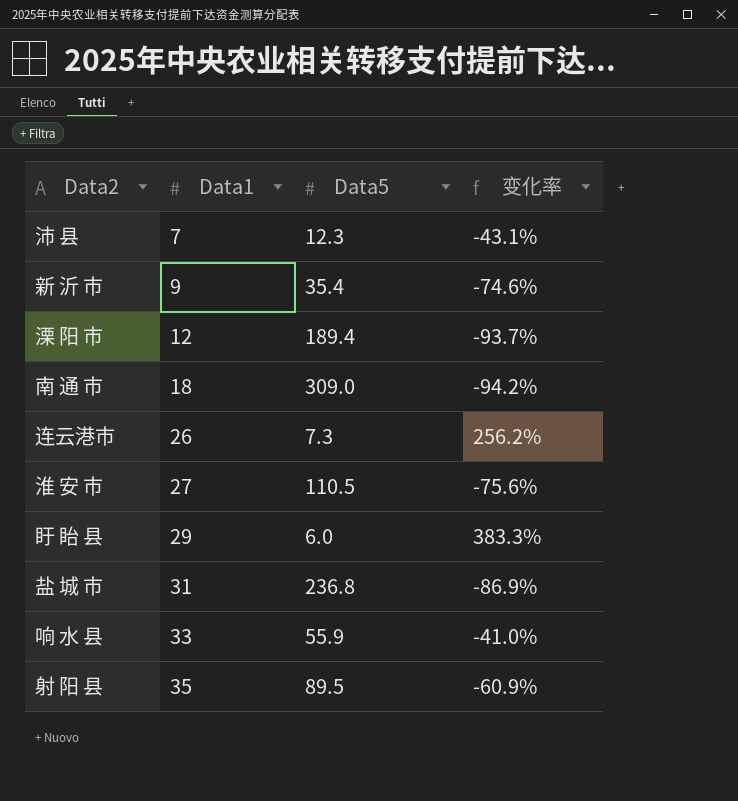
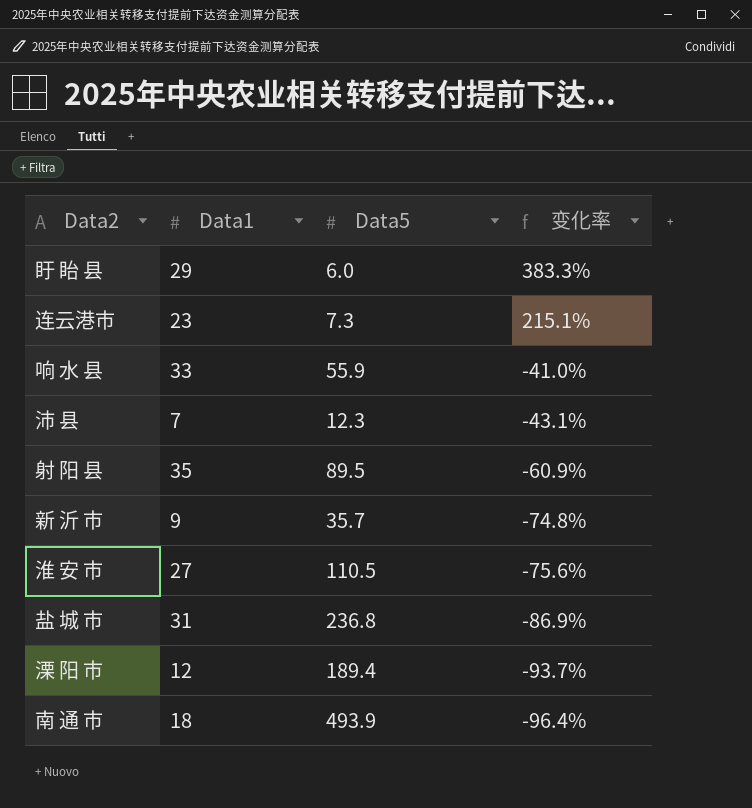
row order: Data1 ascending -> 变化率 descending
连云港市 | Data1: 26 -> 23
连云港市 | 变化率: 256.2% -> 215.1%
新 沂 市 | Data5: 35.4 -> 35.7
新 沂 市 | 变化率: -74.6% -> -74.8%
南 通 市 | Data5: 309.0 -> 493.9
南 通 市 | 变化率: -94.2% -> -96.4%

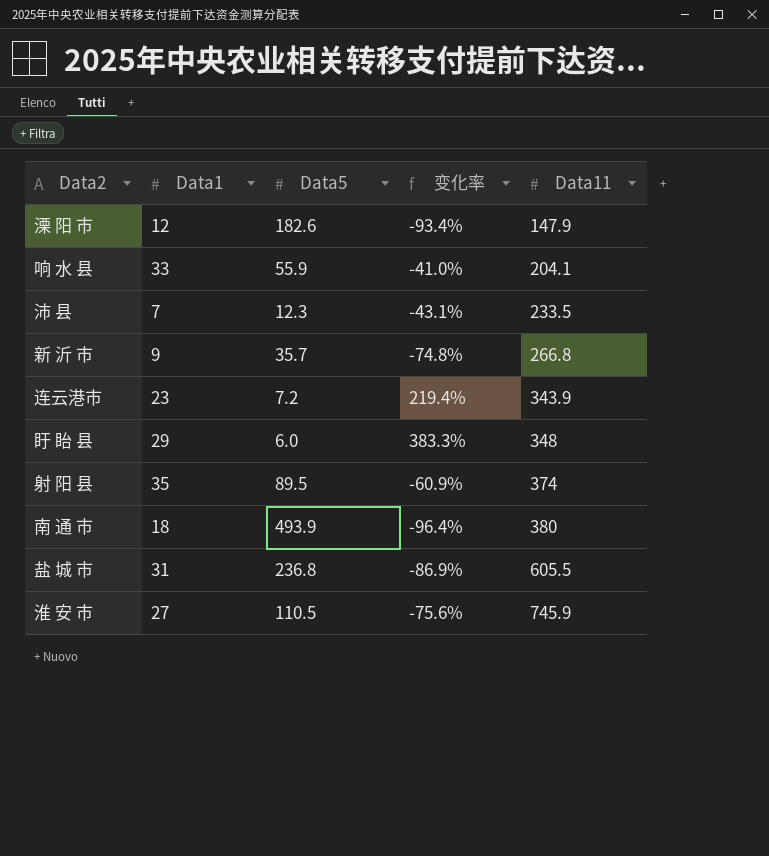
row order: 变化率 descending -> Data11 ascending
column Data11 | position: none -> 5
溧 阳 市 | Data5: 189.4 -> 182.6
溧 阳 市 | 变化率: -93.7% -> -93.4%
连云港市 | Data5: 7.3 -> 7.2
连云港市 | 变化率: 215.1% -> 219.4%

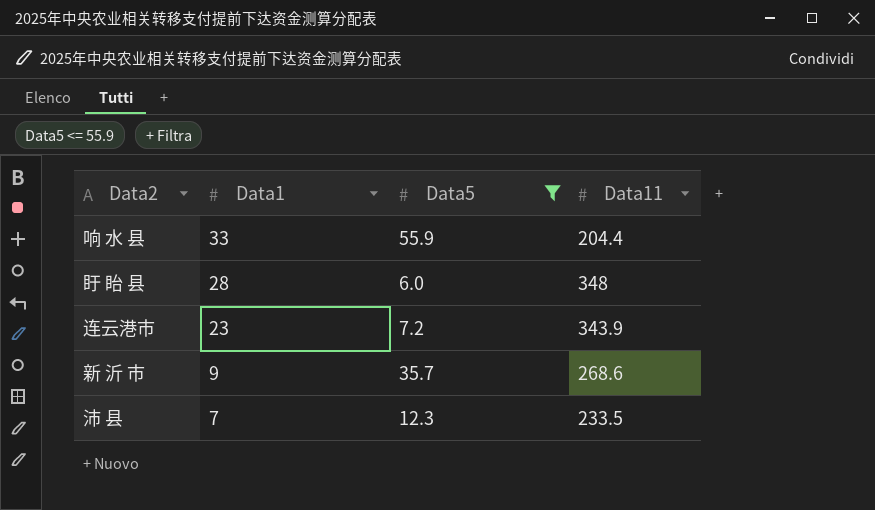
filter: none -> Data5 <= 55.9
row order: Data11 ascending -> Data1 descending
column 变化率 | formula: ([Data1] - [Data5]) / [Data5] -> none
响 水 县 | Data11: 204.1 -> 204.4
盱 眙 县 | Data1: 29 -> 28
新 沂 市 | Data11: 266.8 -> 268.6

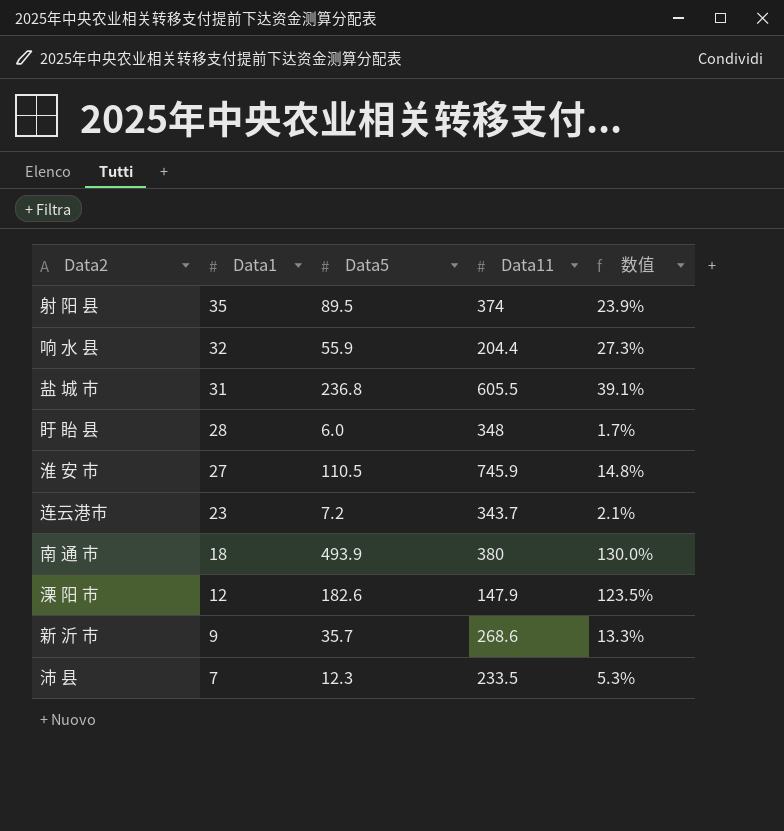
filter: Data5 <= 55.9 -> none
column 数值 | formula: none -> [Data5] / [Data11]
响 水 县 | Data1: 33 -> 32
连云港市 | Data11: 343.9 -> 343.7

